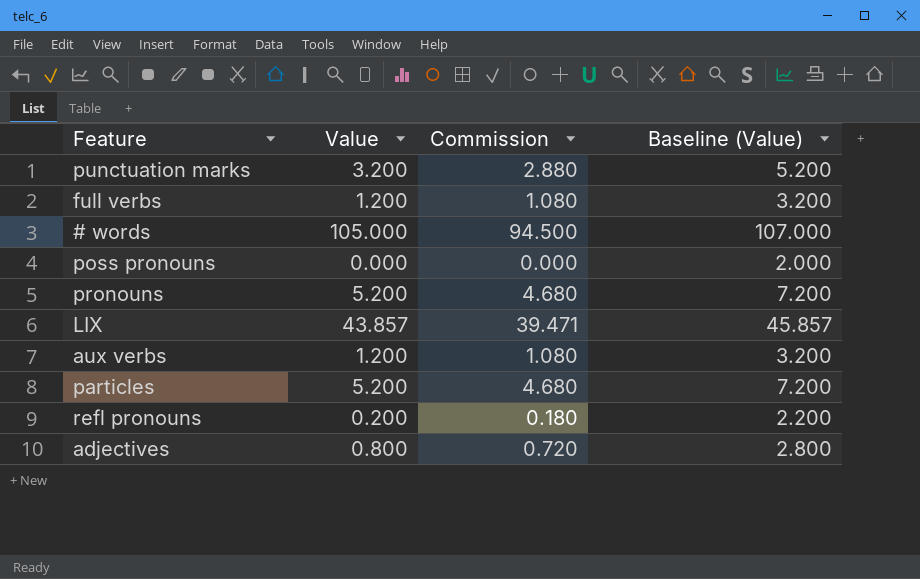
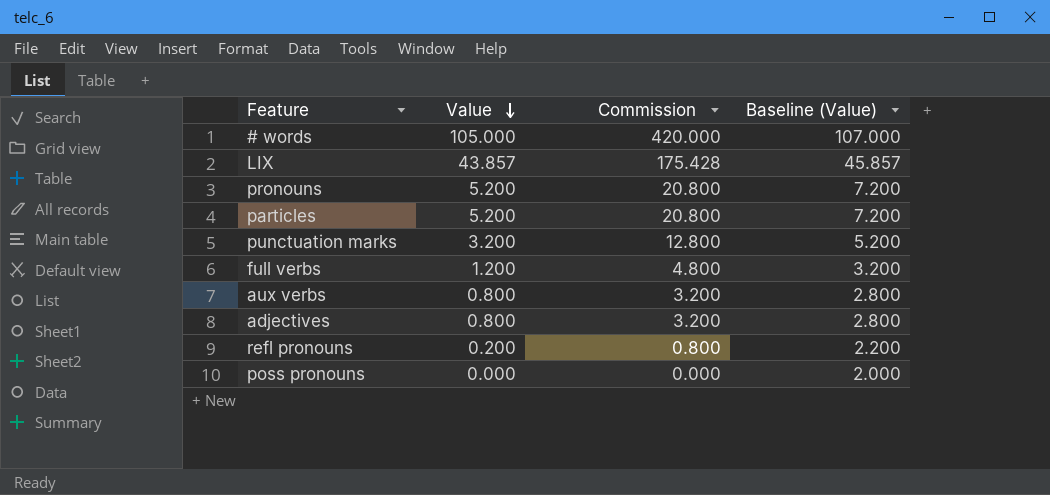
row order: none -> Value descending
column Commission | formula: [Value] * 0.9 -> [Value] * 4
aux verbs | Value: 1.200 -> 0.800
aux verbs | Baseline (Value): 3.200 -> 2.800

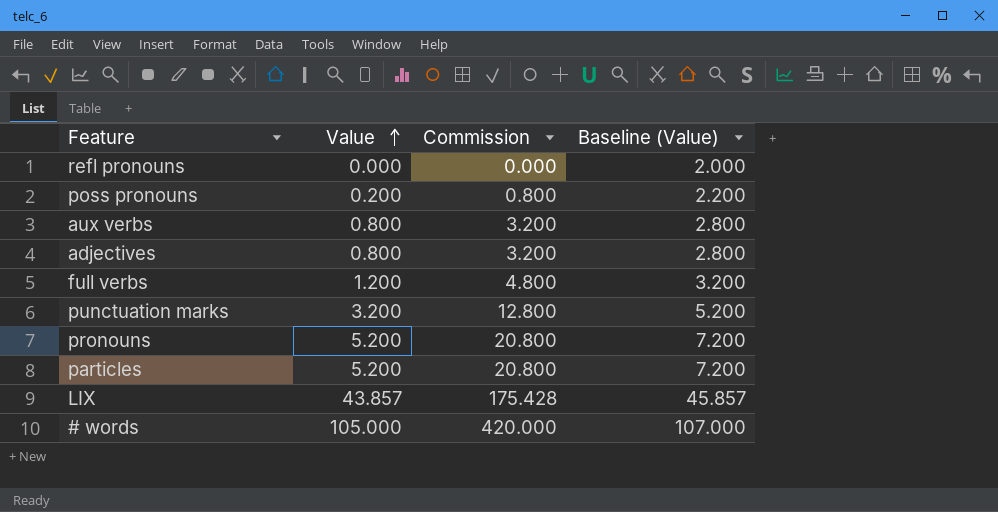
row order: Value descending -> Value ascending
refl pronouns | Value: 0.200 -> 0.000
refl pronouns | Commission: 0.800 -> 0.000
refl pronouns | Baseline (Value): 2.200 -> 2.000
poss pronouns | Value: 0.000 -> 0.200
poss pronouns | Commission: 0.000 -> 0.800
poss pronouns | Baseline (Value): 2.000 -> 2.200

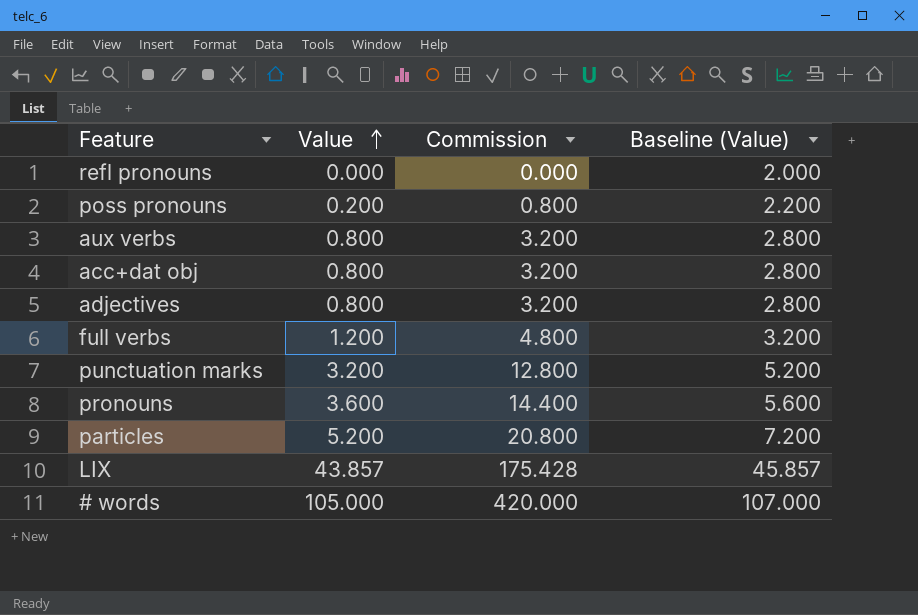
row acc+dat obj: none -> 0.800 | 3.200 | 2.800
pronouns | Value: 5.200 -> 3.600
pronouns | Commission: 20.800 -> 14.400
pronouns | Baseline (Value): 7.200 -> 5.600

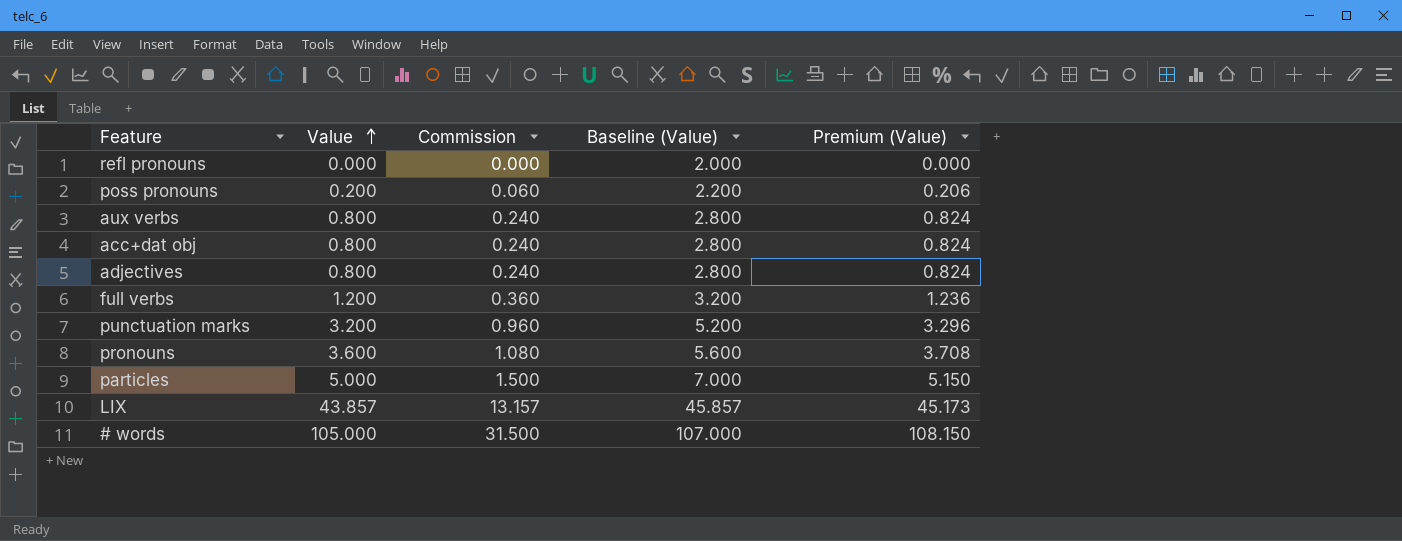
column Commission | formula: [Value] * 4 -> [Value] * 0.3
column Premium (Value) | formula: none -> [Value] * 1.03
particles | Value: 5.200 -> 5.000
particles | Baseline (Value): 7.200 -> 7.000

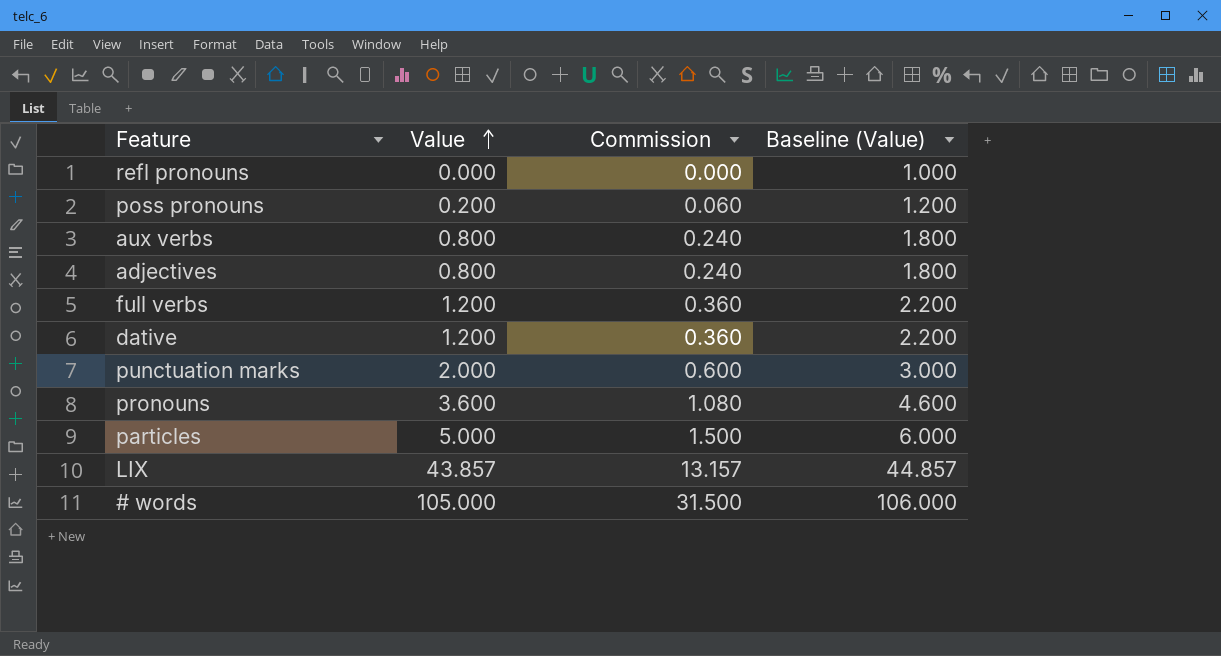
column Premium (Value) | formula: [Value] * 1.03 -> none
column Baseline (Value) | formula: [Value] + 2 -> [Value] + 1
row acc+dat obj: 0.800 | 0.240 | 2.800 | 0.824 -> none
row dative: none -> 1.200 | 0.360 | 2.200
punctuation marks | Value: 3.200 -> 2.000
punctuation marks | Commission: 0.960 -> 0.600

